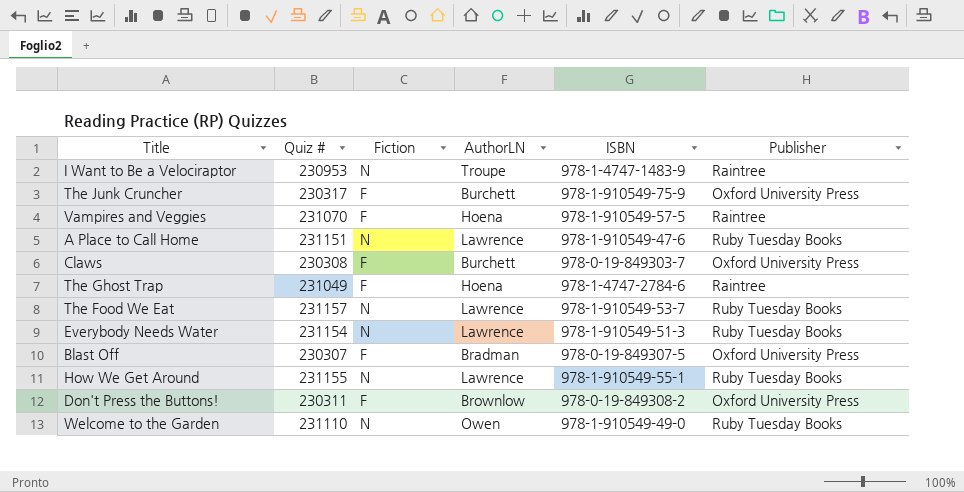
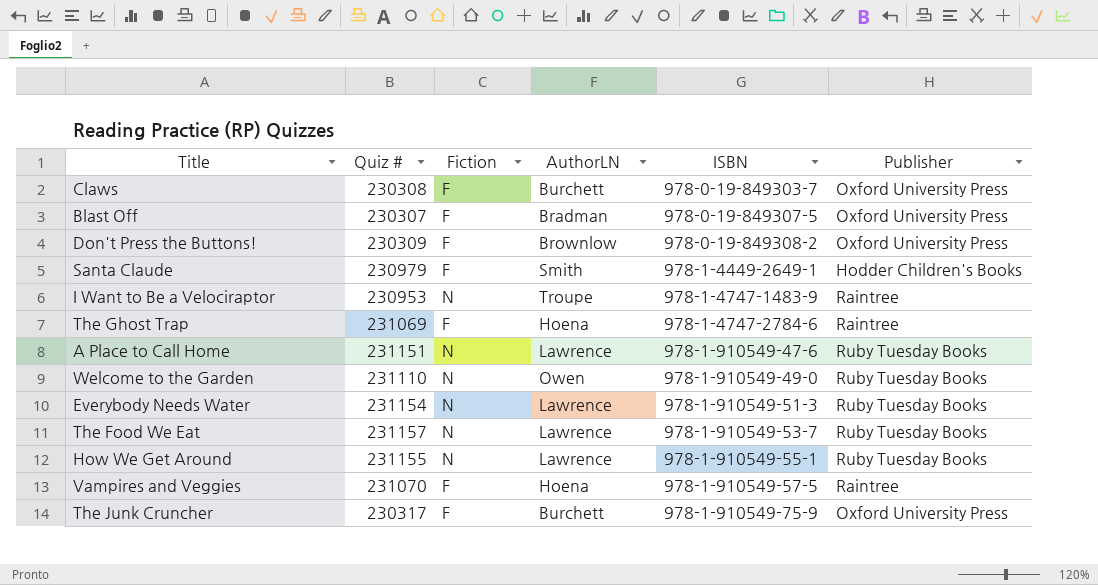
row order: none -> ISBN ascending
Don't Press the Buttons! | Quiz #: 230311 -> 230309
row Santa Claude: none -> 230979 | F | Smith | 978-1-4449-2649-1 | Hodder Children's Books
The Ghost Trap | Quiz #: 231049 -> 231069

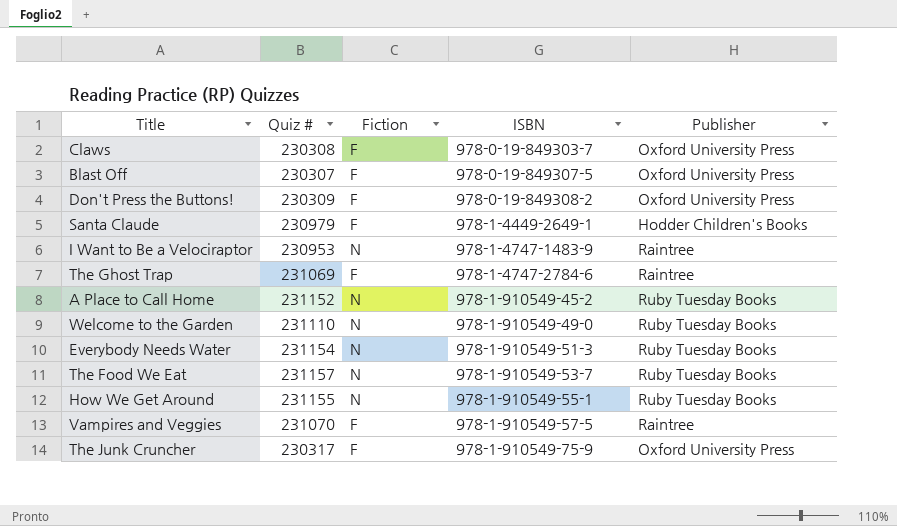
column AuthorLN | position: 4 -> none
A Place to Call Home | Quiz #: 231151 -> 231152
A Place to Call Home | ISBN: 978-1-910549-47-6 -> 978-1-910549-45-2

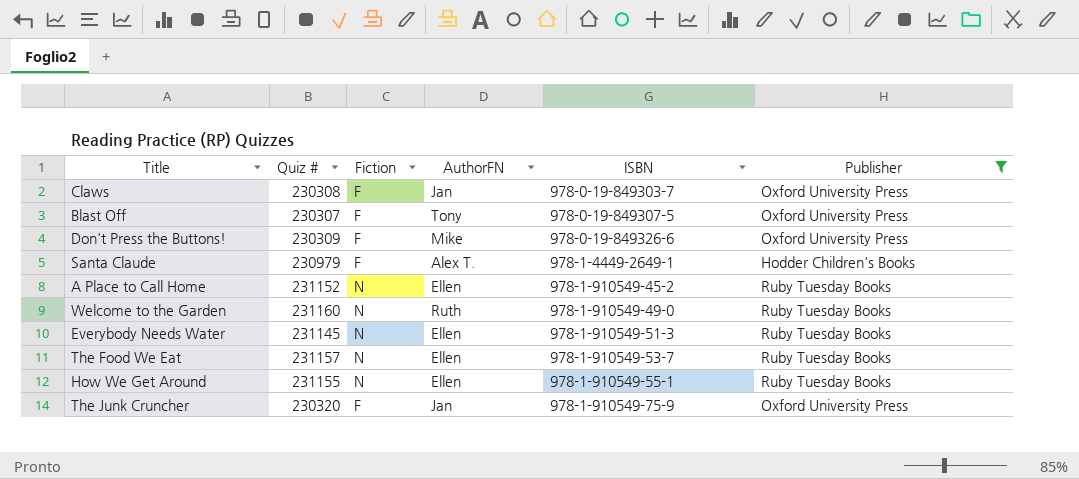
filter: none -> Publisher != Raintree
column AuthorFN | position: none -> 4
Don't Press the Buttons! | ISBN: 978-0-19-849308-2 -> 978-0-19-849326-6
Welcome to the Garden | Quiz #: 231110 -> 231160
Everybody Needs Water | Quiz #: 231154 -> 231145
The Junk Cruncher | Quiz #: 230317 -> 230320

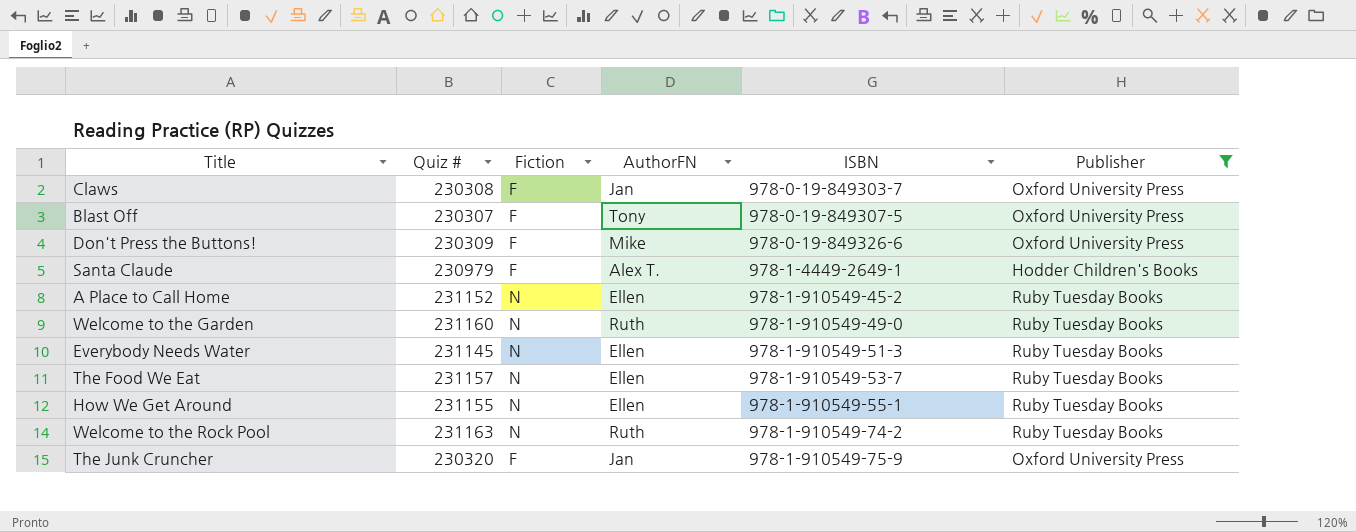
row Welcome to the Rock Pool: none -> 231163 | N | Ruth | 978-1-910549-74-2 | Ruby Tuesday Books

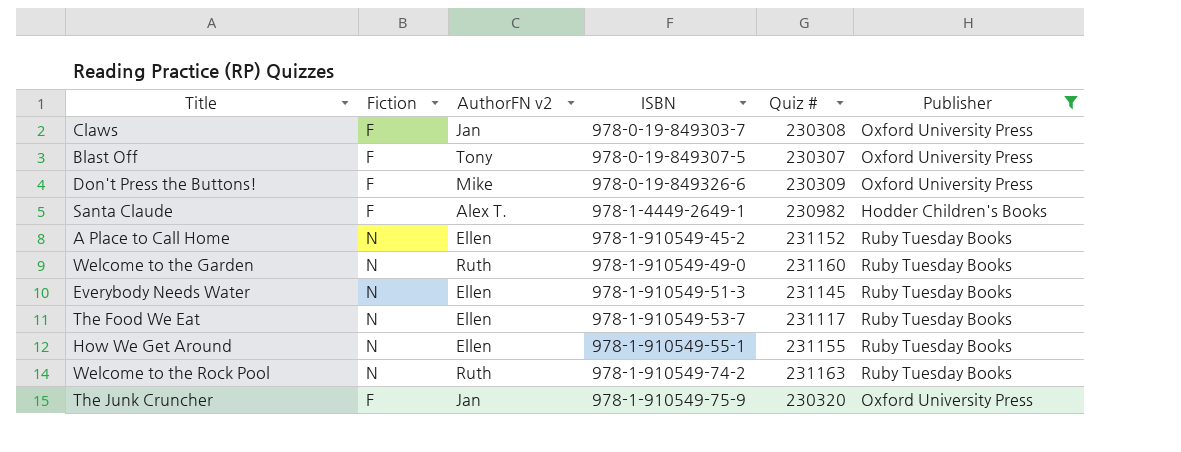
column name: AuthorFN -> AuthorFN v2
column Quiz # | position: 2 -> 5
Santa Claude | Quiz #: 230979 -> 230982
The Food We Eat | Quiz #: 231157 -> 231117

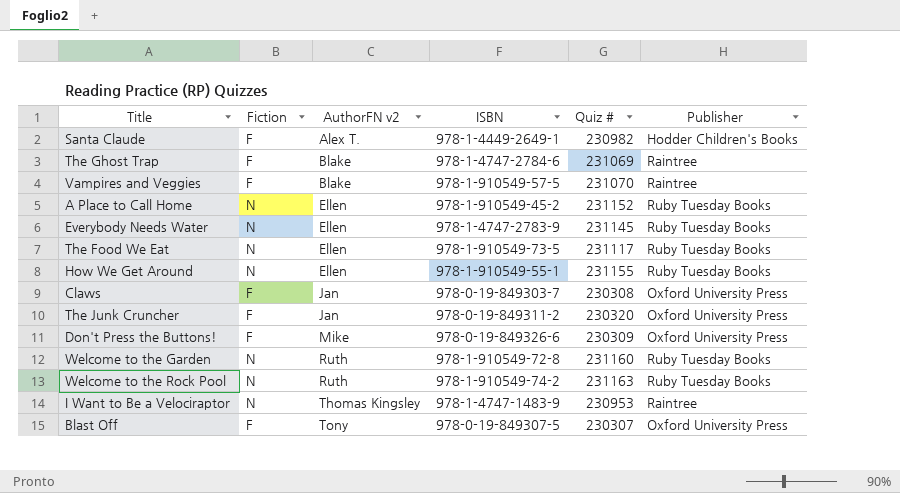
filter: Publisher != Raintree -> none
row order: ISBN ascending -> AuthorFN v2 ascending
Everybody Needs Water | ISBN: 978-1-910549-51-3 -> 978-1-4747-2783-9
The Food We Eat | ISBN: 978-1-910549-53-7 -> 978-1-910549-73-5
The Junk Cruncher | ISBN: 978-1-910549-75-9 -> 978-0-19-849311-2
Welcome to the Garden | ISBN: 978-1-910549-49-0 -> 978-1-910549-72-8

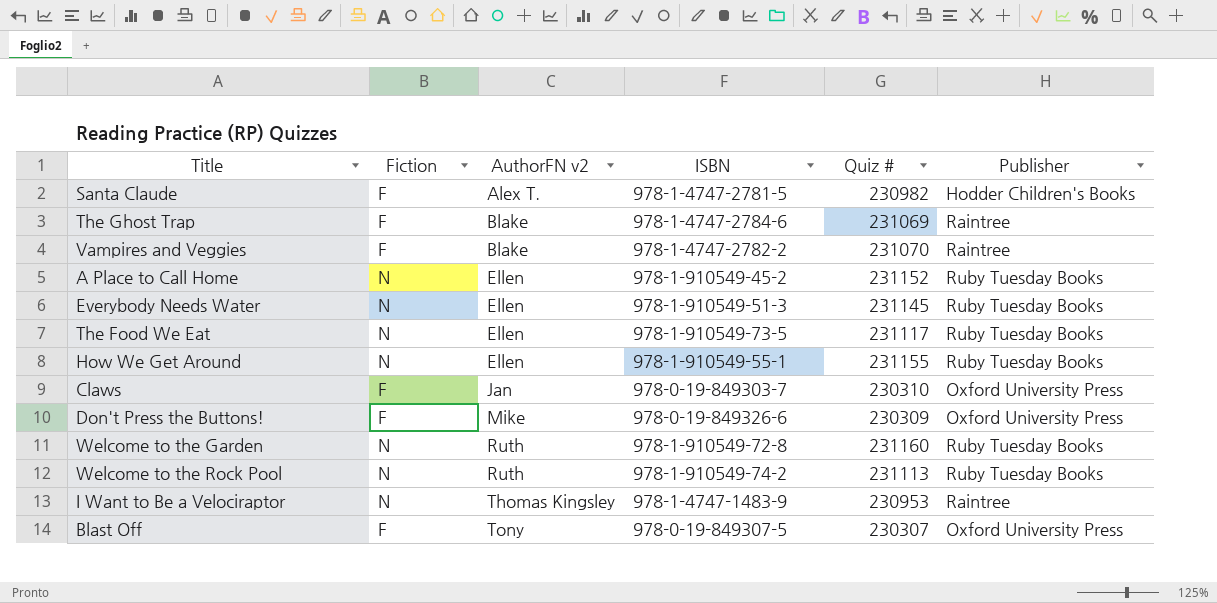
row The Junk Cruncher: F | Jan | 978-0-19-849311-2 | 230320 | Oxford University Press -> none
Santa Claude | ISBN: 978-1-4449-2649-1 -> 978-1-4747-2781-5
Vampires and Veggies | ISBN: 978-1-910549-57-5 -> 978-1-4747-2782-2
Everybody Needs Water | ISBN: 978-1-4747-2783-9 -> 978-1-910549-51-3
Claws | Quiz #: 230308 -> 230310
Welcome to the Rock Pool | Quiz #: 231163 -> 231113

